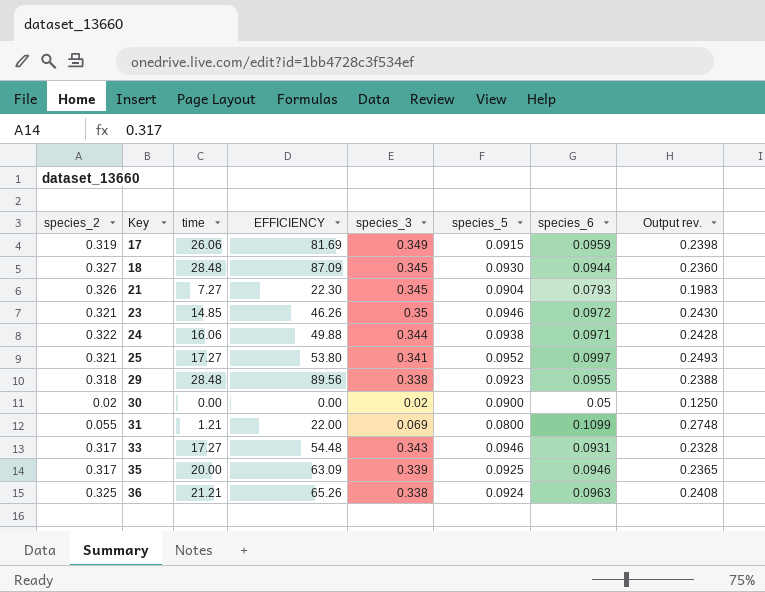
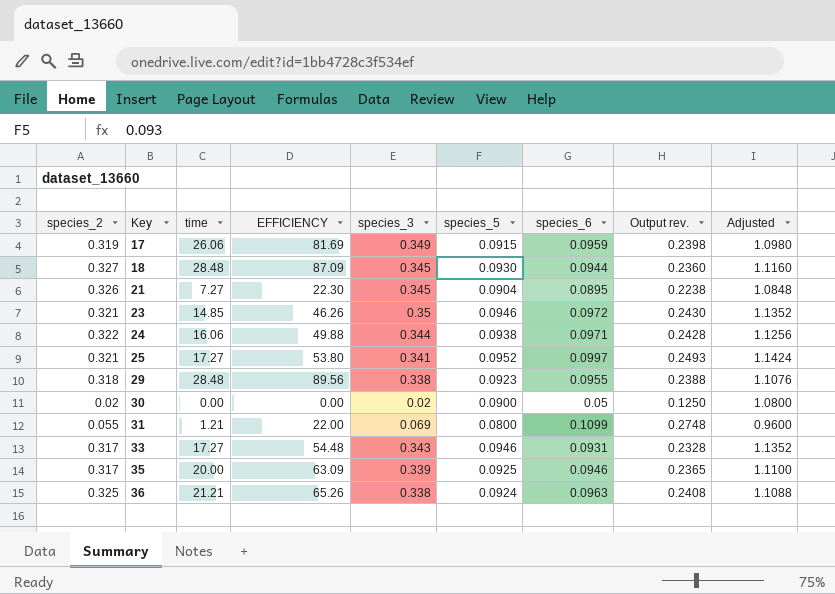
column Adjusted | formula: none -> [species_5] * 12
21 | species_6: 0.0793 -> 0.0895
21 | Output rev.: 0.1983 -> 0.2238

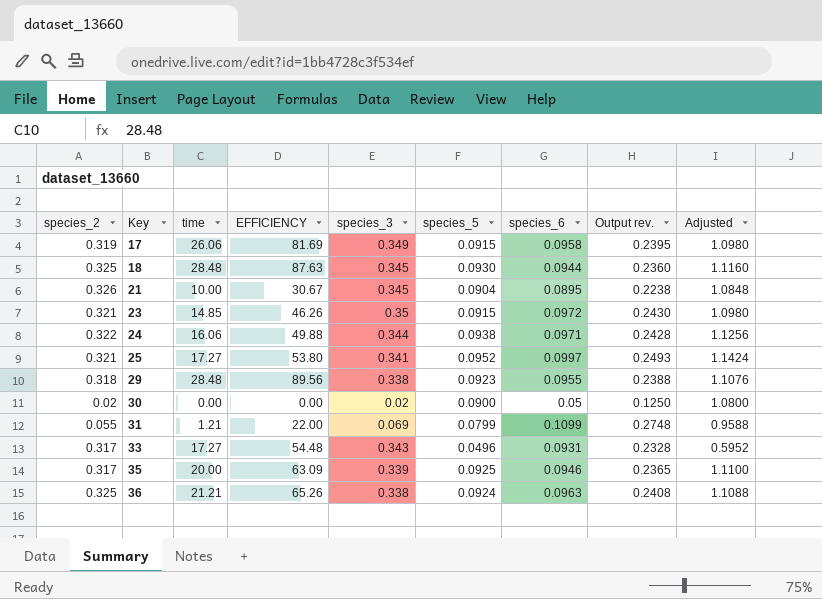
17 | species_6: 0.0959 -> 0.0958
17 | Output rev.: 0.2398 -> 0.2395
18 | species_2: 0.327 -> 0.325
18 | EFFICIENCY: 87.09 -> 87.63
21 | time: 7.27 -> 10.00
21 | EFFICIENCY: 22.30 -> 30.67
23 | species_5: 0.0946 -> 0.0915
23 | Adjusted: 1.1352 -> 1.0980
31 | species_5: 0.0800 -> 0.0799
31 | Adjusted: 0.9600 -> 0.9588
33 | species_5: 0.0946 -> 0.0496
33 | Adjusted: 1.1352 -> 0.5952

